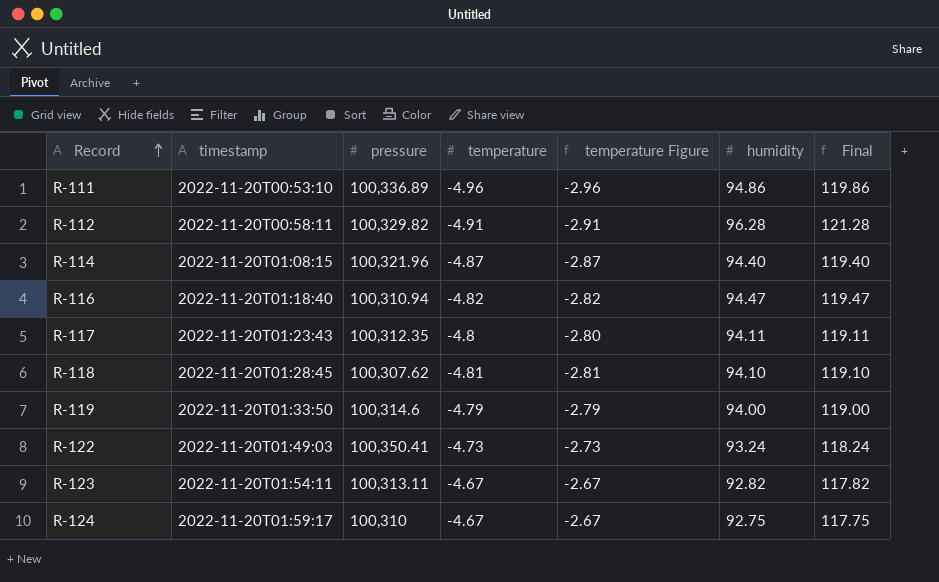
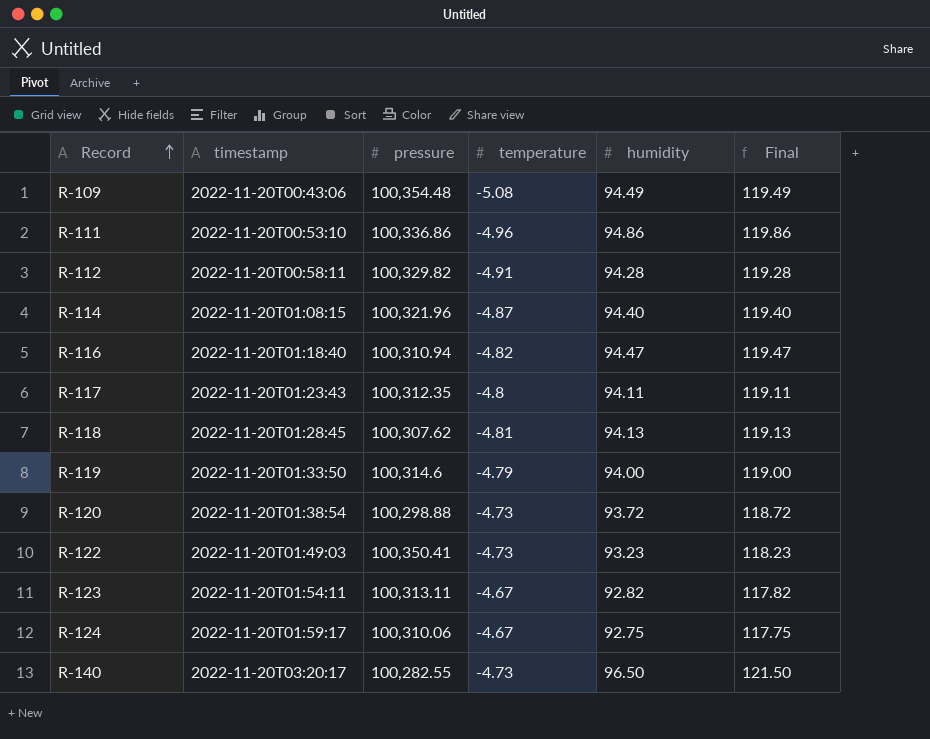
column temperature Figure | formula: [temperature] + 2 -> none
row R-109: none -> 2022-11-20T00:43:06 | 100,354.48 | -5.08 | 94.49 | 119.49
R-111 | pressure: 100,336.89 -> 100,336.86
R-112 | humidity: 96.28 -> 94.28
R-112 | Final: 121.28 -> 119.28
R-118 | humidity: 94.10 -> 94.13
R-118 | Final: 119.10 -> 119.13
row R-120: none -> 2022-11-20T01:38:54 | 100,298.88 | -4.73 | 93.72 | 118.72
R-122 | humidity: 93.24 -> 93.23
R-122 | Final: 118.24 -> 118.23
R-124 | pressure: 100,310 -> 100,310.06
row R-140: none -> 2022-11-20T03:20:17 | 100,282.55 | -4.73 | 96.50 | 121.50

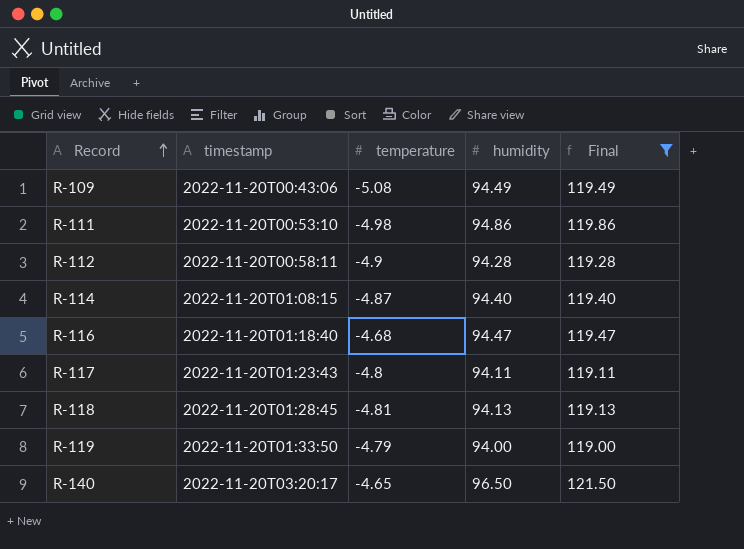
filter: none -> Final >= 119.00
column pressure | position: 3 -> none
R-111 | temperature: -4.96 -> -4.98
R-112 | temperature: -4.91 -> -4.9
R-116 | temperature: -4.82 -> -4.68
R-140 | temperature: -4.73 -> -4.65

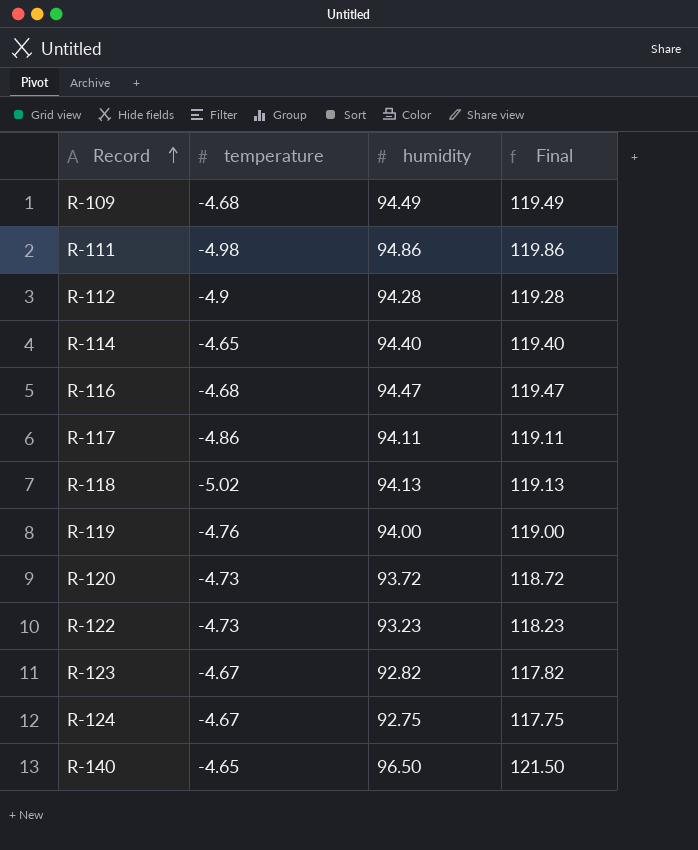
filter: Final >= 119.00 -> none
column timestamp | position: 2 -> none
R-109 | temperature: -5.08 -> -4.68
R-114 | temperature: -4.87 -> -4.65
R-117 | temperature: -4.8 -> -4.86
R-118 | temperature: -4.81 -> -5.02
R-119 | temperature: -4.79 -> -4.76

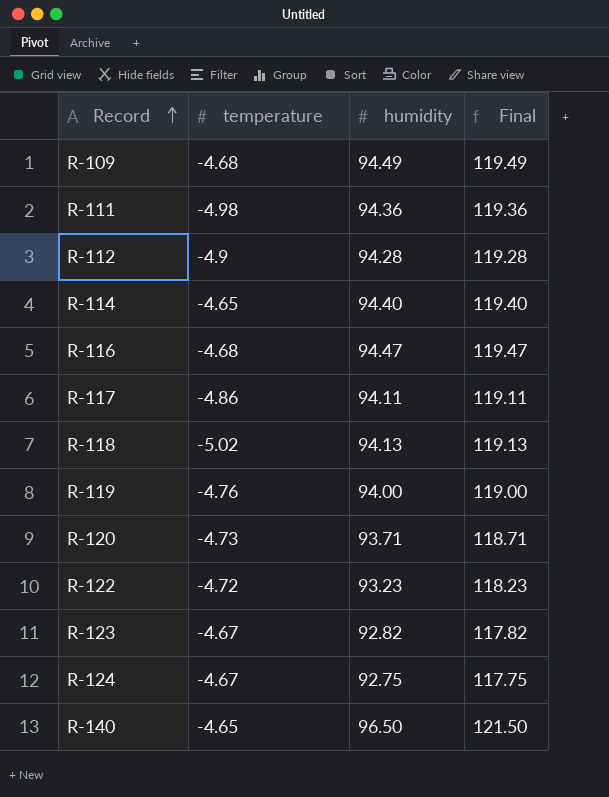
R-111 | humidity: 94.86 -> 94.36
R-111 | Final: 119.86 -> 119.36
R-120 | humidity: 93.72 -> 93.71
R-120 | Final: 118.72 -> 118.71
R-122 | temperature: -4.73 -> -4.72

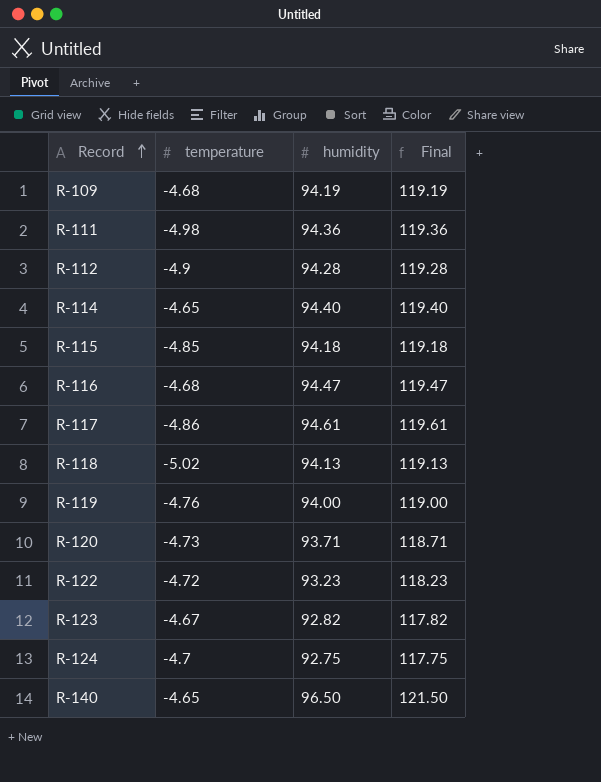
R-109 | humidity: 94.49 -> 94.19
R-109 | Final: 119.49 -> 119.19
row R-115: none -> -4.85 | 94.18 | 119.18
R-117 | humidity: 94.11 -> 94.61
R-117 | Final: 119.11 -> 119.61
R-124 | temperature: -4.67 -> -4.7

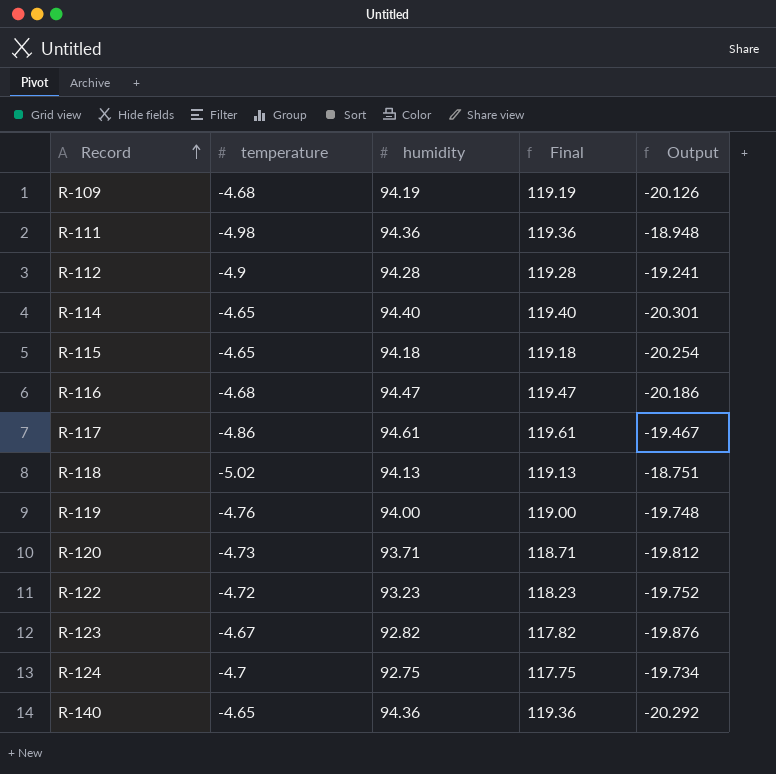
column Output | formula: none -> [humidity] / [temperature]
R-115 | temperature: -4.85 -> -4.65
R-140 | humidity: 96.50 -> 94.36
R-140 | Final: 121.50 -> 119.36

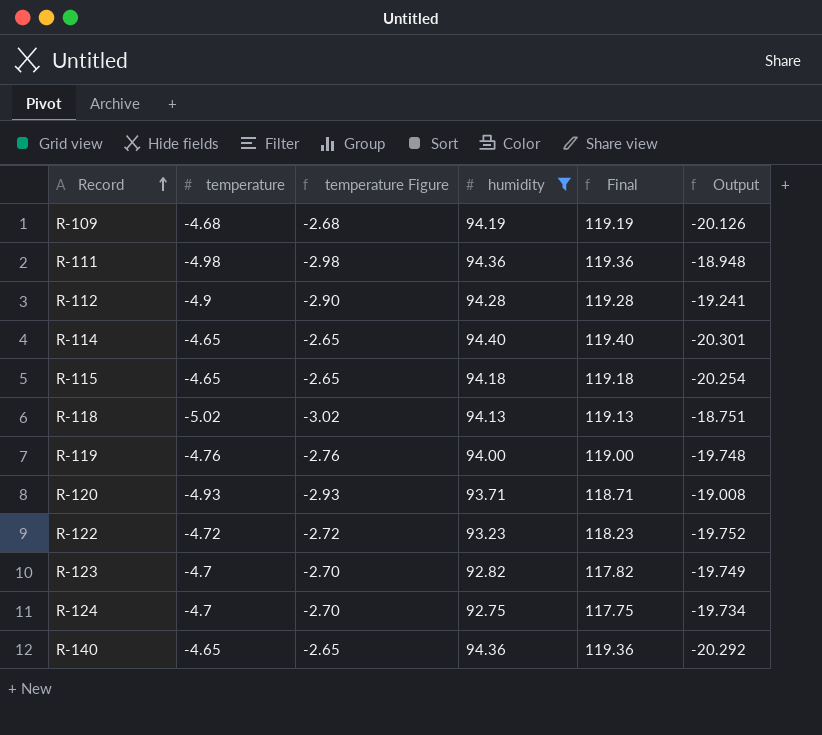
filter: none -> humidity <= 94.40
column temperature Figure | formula: none -> [temperature] + 2
R-120 | temperature: -4.73 -> -4.93
R-120 | Output: -19.812 -> -19.008
R-123 | temperature: -4.67 -> -4.7
R-123 | Output: -19.876 -> -19.749

